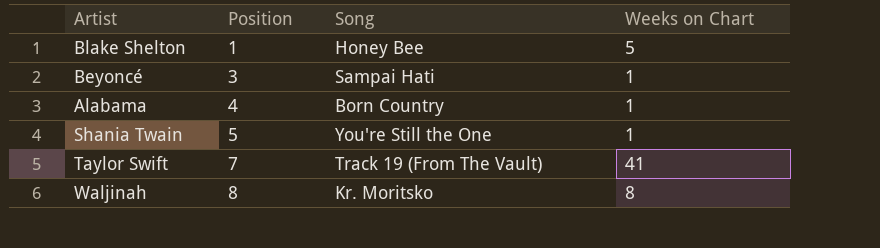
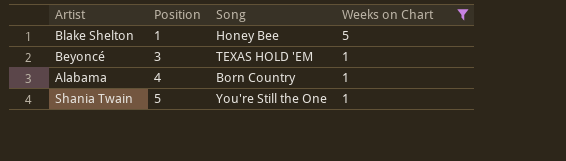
filter: none -> Weeks on Chart <= 5
Beyoncé | Song: Sampai Hati -> TEXAS HOLD 'EM

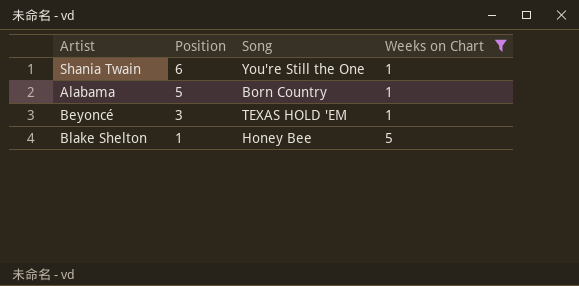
row order: Position ascending -> Position descending
Shania Twain | Position: 5 -> 6
Alabama | Position: 4 -> 5

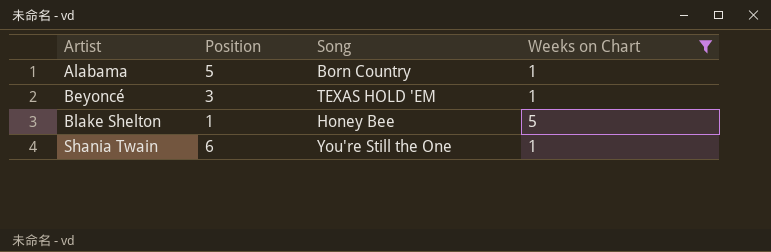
row order: Position descending -> Artist ascending

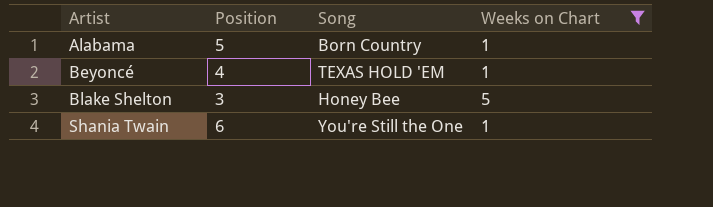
Beyoncé | Position: 3 -> 4
Blake Shelton | Position: 1 -> 3

